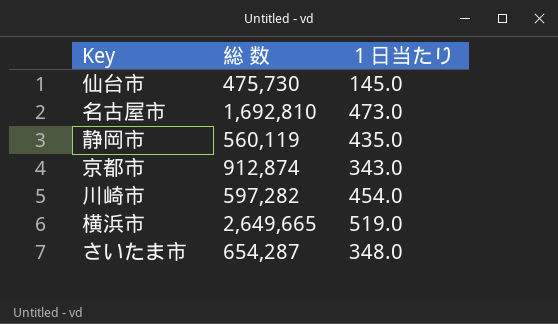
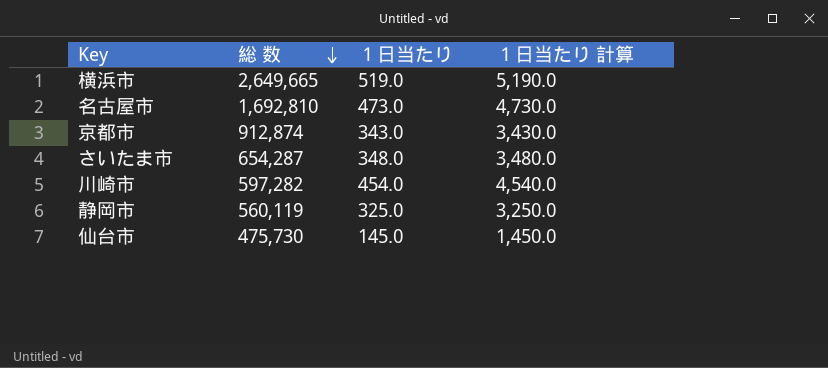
row order: none -> 総 数 descending
column １日当たり 計算 | formula: none -> [１日当たり] * 10
静岡市 | １日当たり: 435.0 -> 325.0

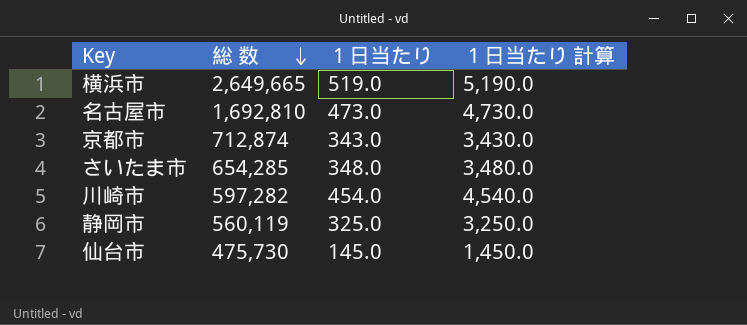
京都市 | 総 数: 912,874 -> 712,874
さいたま市 | 総 数: 654,287 -> 654,285

